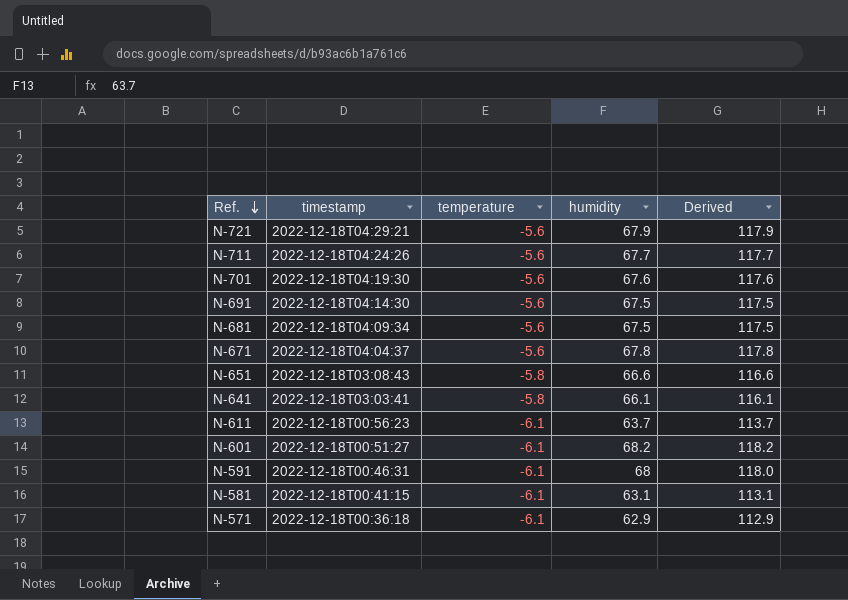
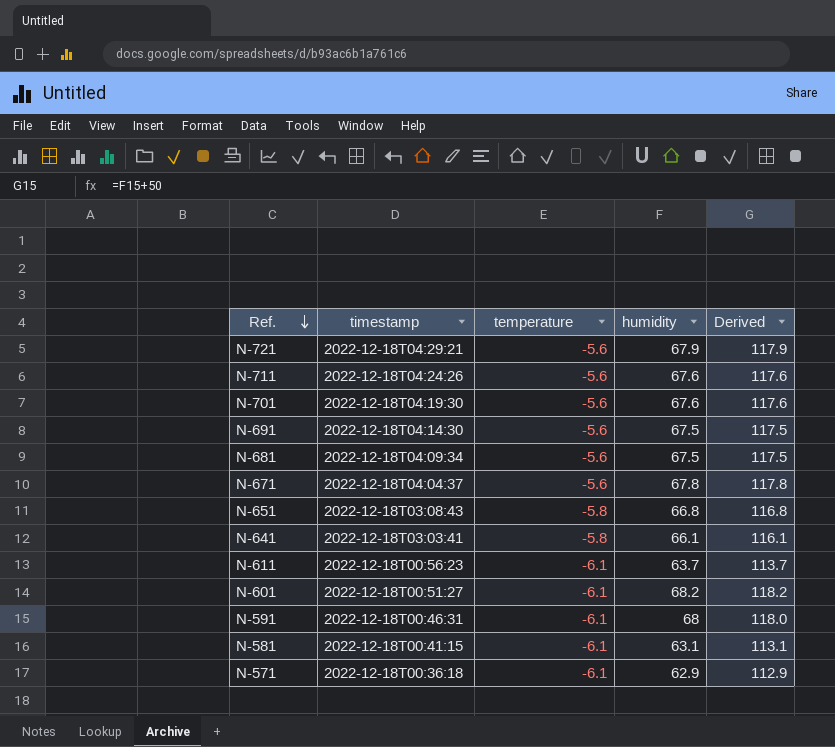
N-711 | humidity: 67.7 -> 67.6
N-711 | Derived: 117.7 -> 117.6
N-651 | humidity: 66.6 -> 66.8
N-651 | Derived: 116.6 -> 116.8

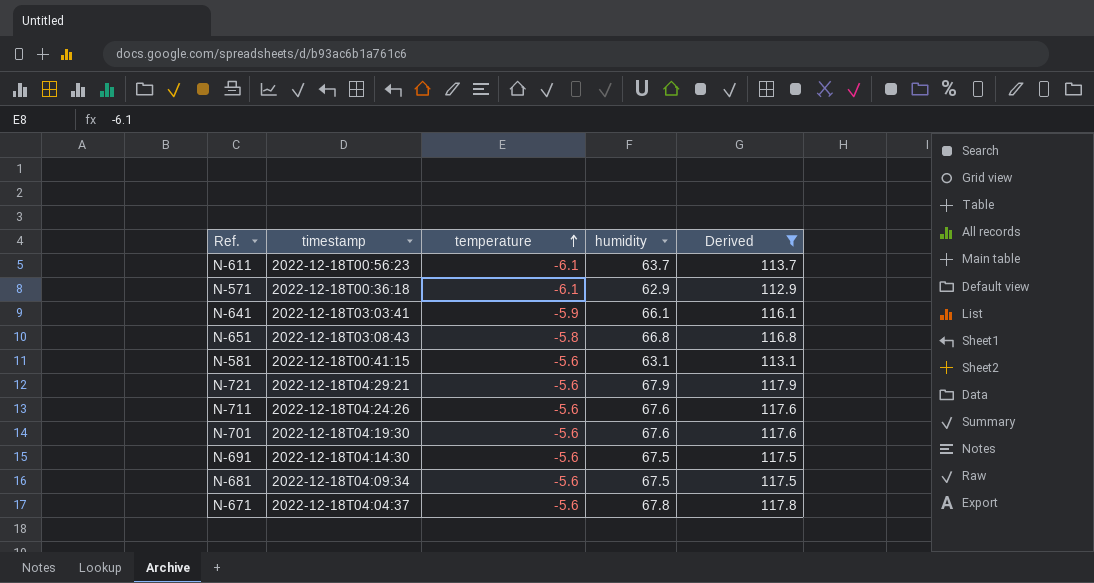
filter: none -> Derived <= 117.9
row order: Ref. descending -> temperature ascending
N-641 | temperature: -5.8 -> -5.9
N-581 | temperature: -6.1 -> -5.6

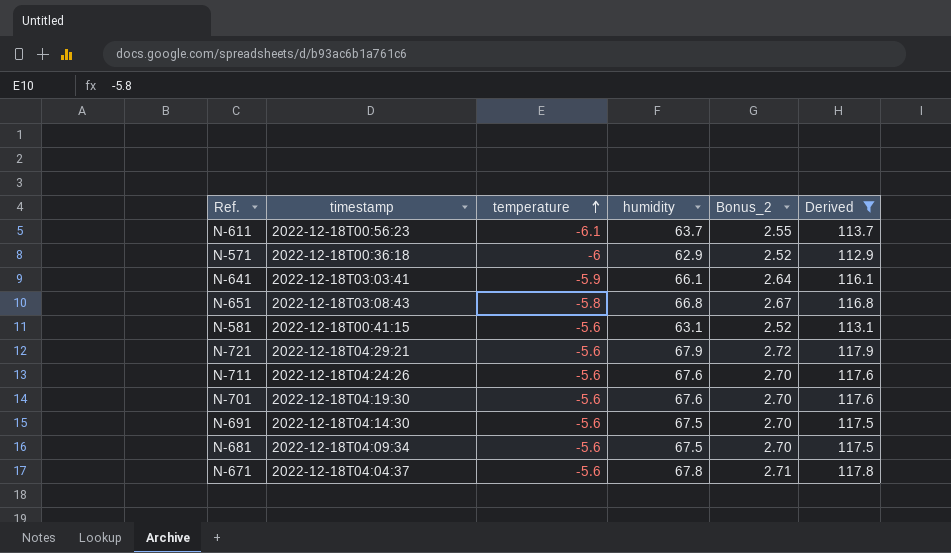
column Bonus_2 | formula: none -> [humidity] * 0.04
N-571 | temperature: -6.1 -> -6

